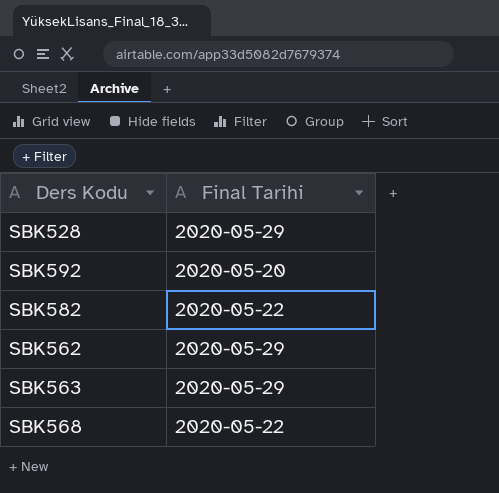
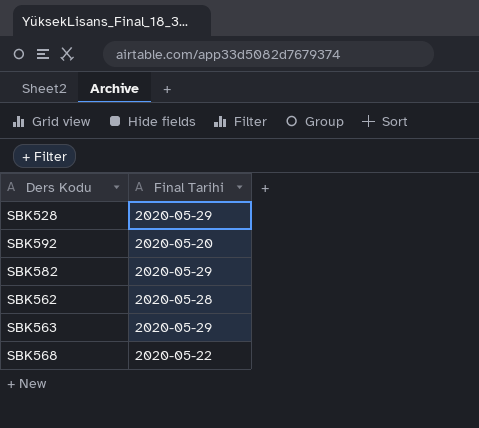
SBK582 | Final Tarihi: 2020-05-22 -> 2020-05-29
SBK562 | Final Tarihi: 2020-05-29 -> 2020-05-28

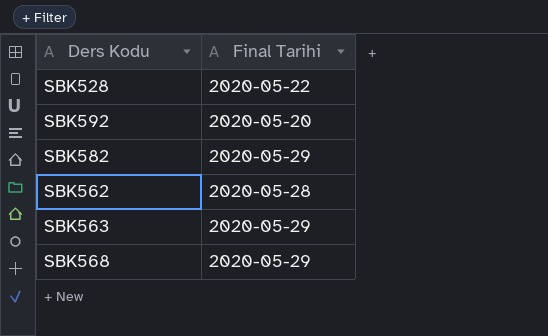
SBK528 | Final Tarihi: 2020-05-29 -> 2020-05-22
SBK568 | Final Tarihi: 2020-05-22 -> 2020-05-29

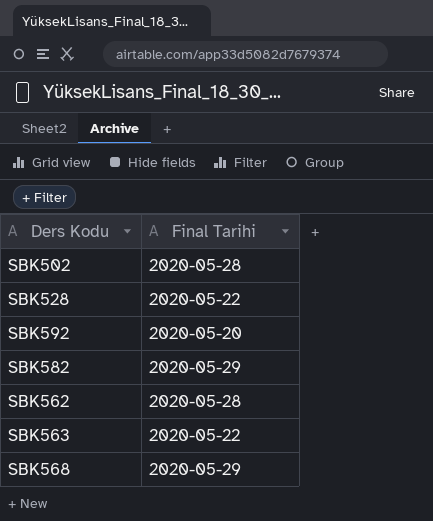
row SBK502: none -> 2020-05-28
SBK563 | Final Tarihi: 2020-05-29 -> 2020-05-22

